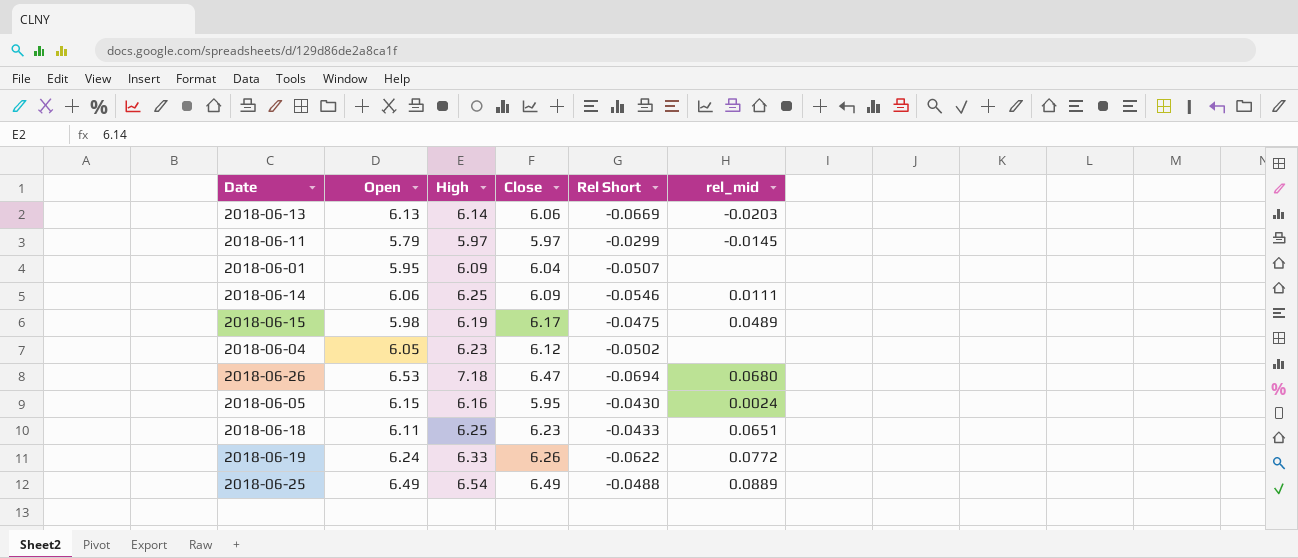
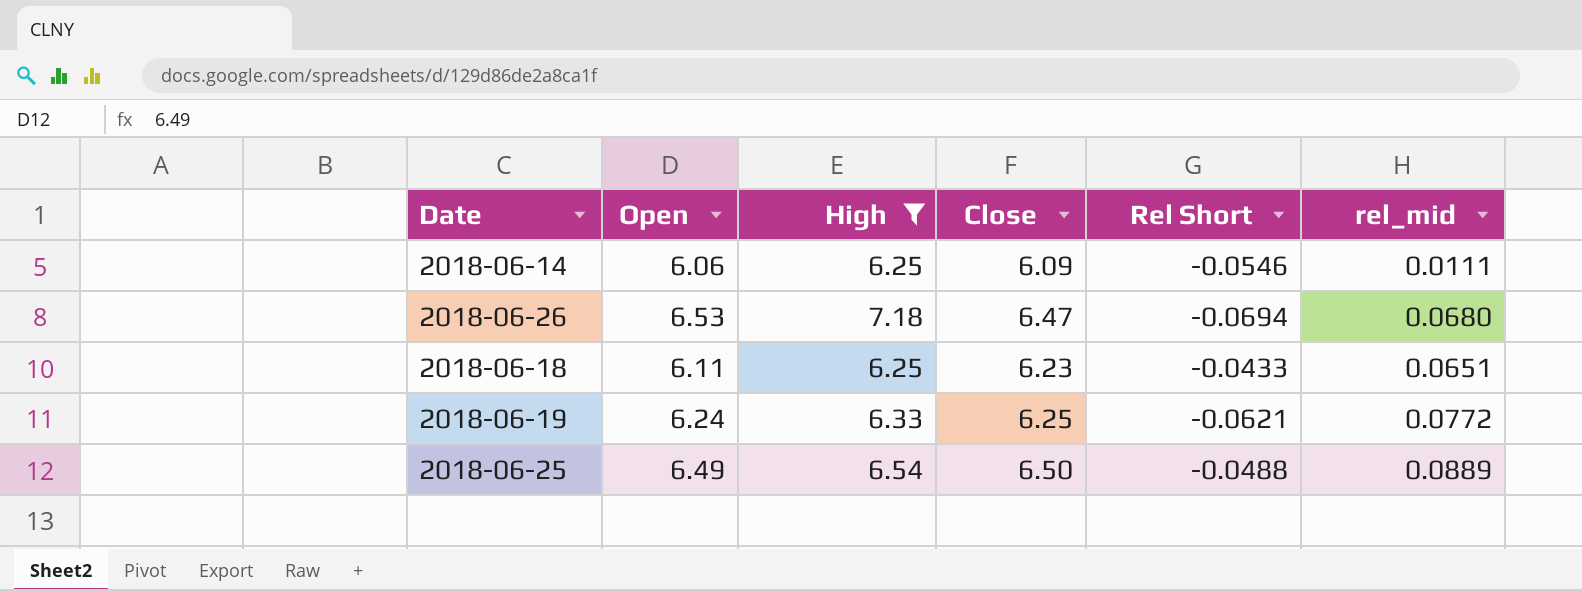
filter: none -> High >= 6.25
2018-06-19 | Close: 6.26 -> 6.25
2018-06-19 | Rel Short: -0.0622 -> -0.0621
2018-06-25 | Close: 6.49 -> 6.50

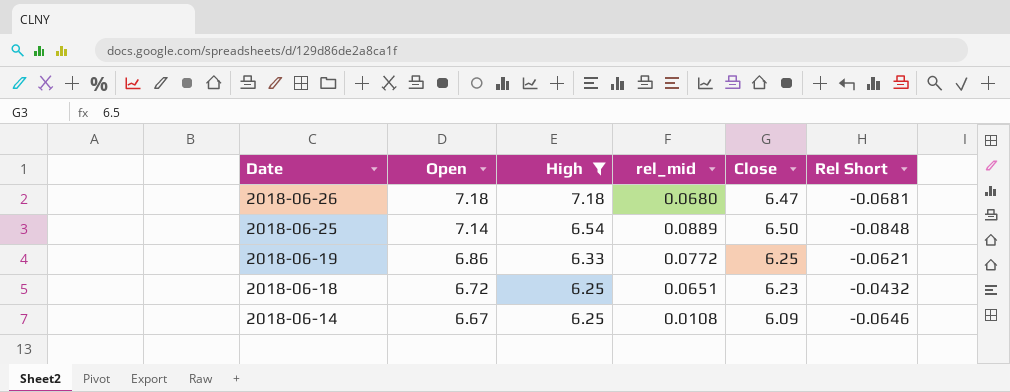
row order: none -> Date descending
column rel_mid | position: 6 -> 4
2018-06-26 | Open: 6.53 -> 7.18
2018-06-26 | Rel Short: -0.0694 -> -0.0681
2018-06-25 | Open: 6.49 -> 7.14
2018-06-25 | Rel Short: -0.0488 -> -0.0848
2018-06-19 | Open: 6.24 -> 6.86
2018-06-18 | Open: 6.11 -> 6.72
2018-06-18 | Rel Short: -0.0433 -> -0.0432
2018-06-14 | Open: 6.06 -> 6.67
2018-06-14 | rel_mid: 0.0111 -> 0.0108
2018-06-14 | Rel Short: -0.0546 -> -0.0646

